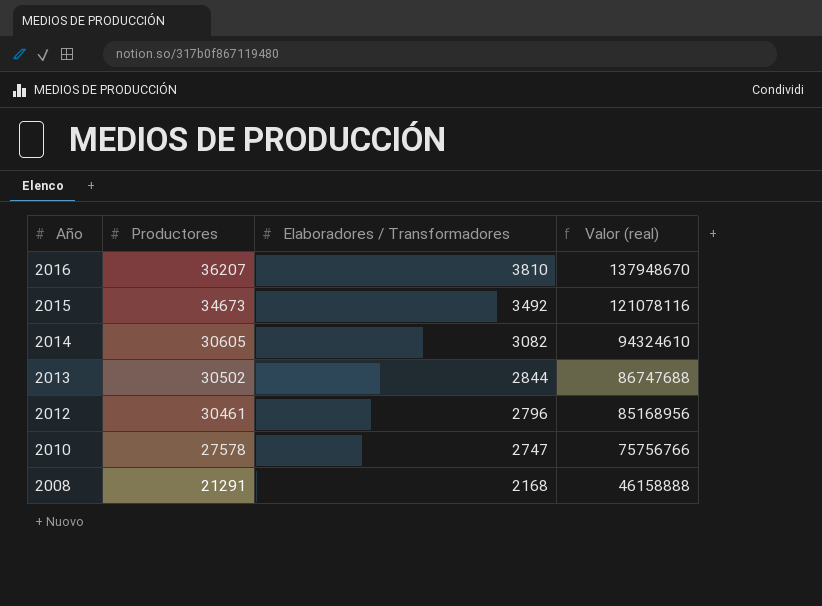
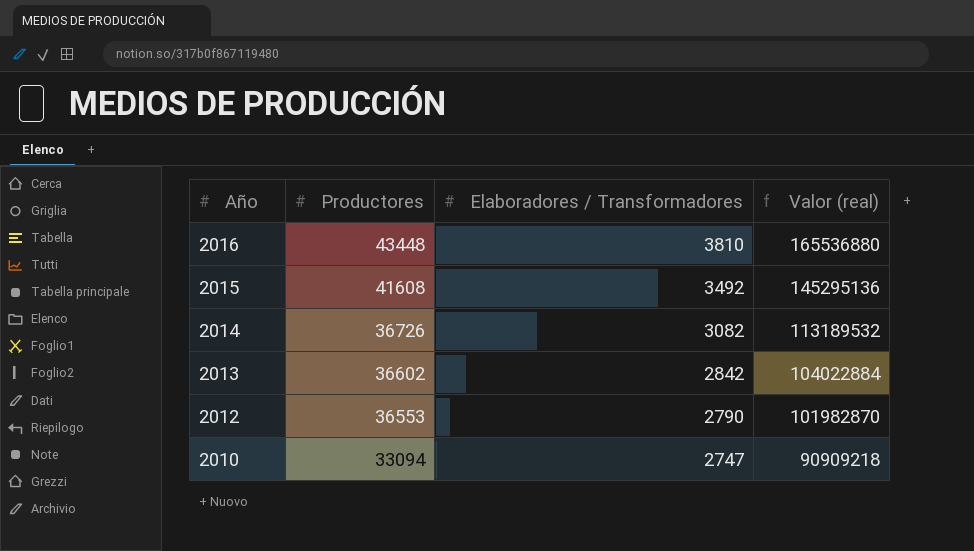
row 2008: 21291 | 2168 | 46158888 -> none
2016 | Productores: 36207 -> 43448
2016 | Valor (real): 137948670 -> 165536880
2015 | Productores: 34673 -> 41608
2015 | Valor (real): 121078116 -> 145295136
2014 | Productores: 30605 -> 36726
2014 | Valor (real): 94324610 -> 113189532
2013 | Productores: 30502 -> 36602
2013 | Elaboradores / Transformadores: 2844 -> 2842
2013 | Valor (real): 86747688 -> 104022884
2012 | Productores: 30461 -> 36553
2012 | Elaboradores / Transformadores: 2796 -> 2790
2012 | Valor (real): 85168956 -> 101982870
2010 | Productores: 27578 -> 33094
2010 | Valor (real): 75756766 -> 90909218

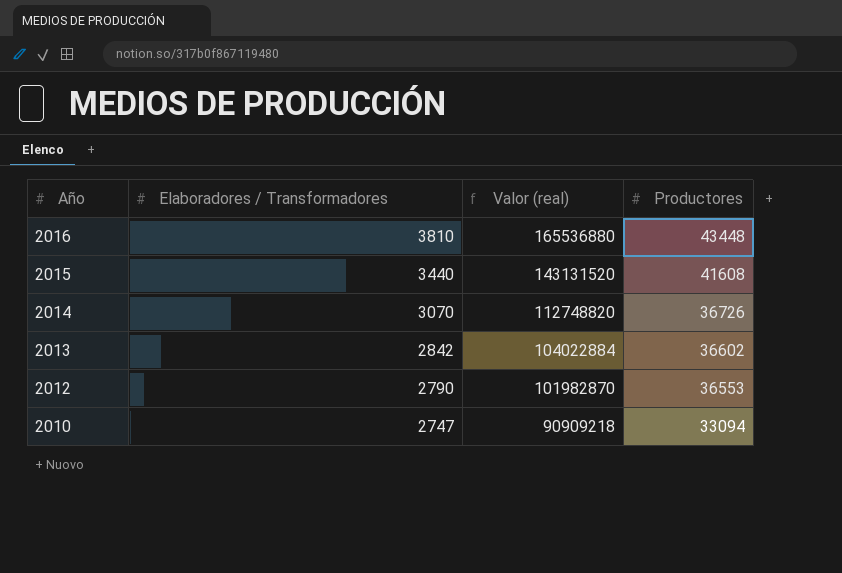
column Productores | position: 2 -> 4
2015 | Elaboradores / Transformadores: 3492 -> 3440
2015 | Valor (real): 145295136 -> 143131520
2014 | Elaboradores / Transformadores: 3082 -> 3070
2014 | Valor (real): 113189532 -> 112748820

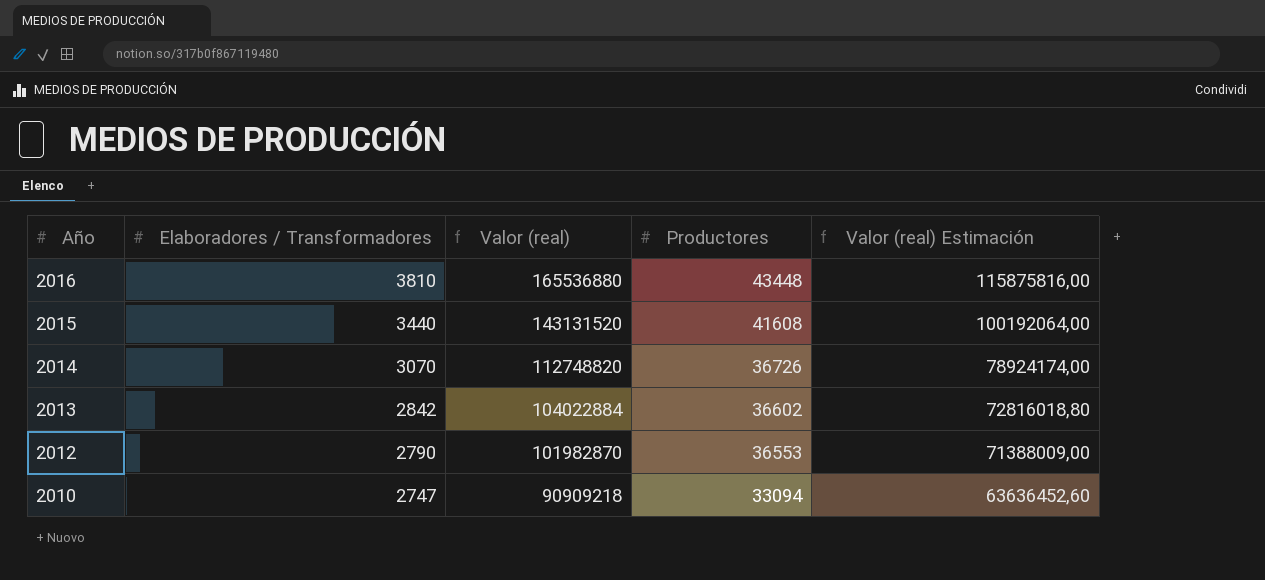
column Valor (real) Estimación | formula: none -> [Valor (real)] * 0,7

